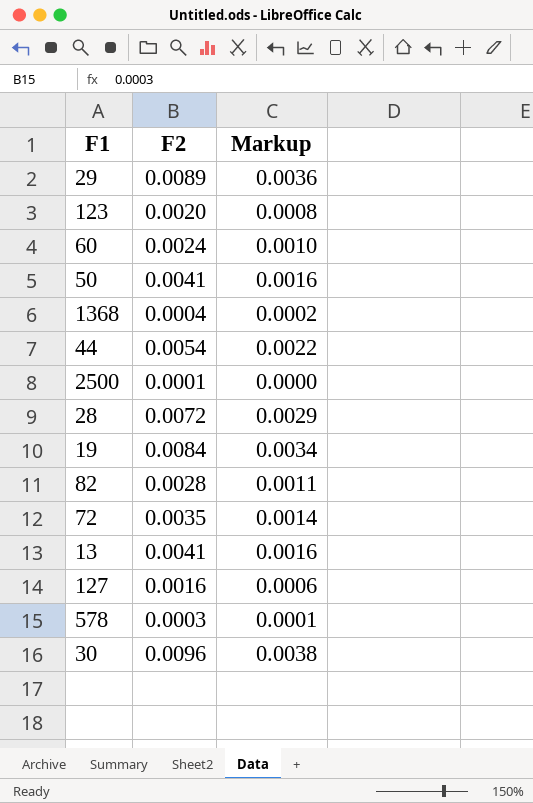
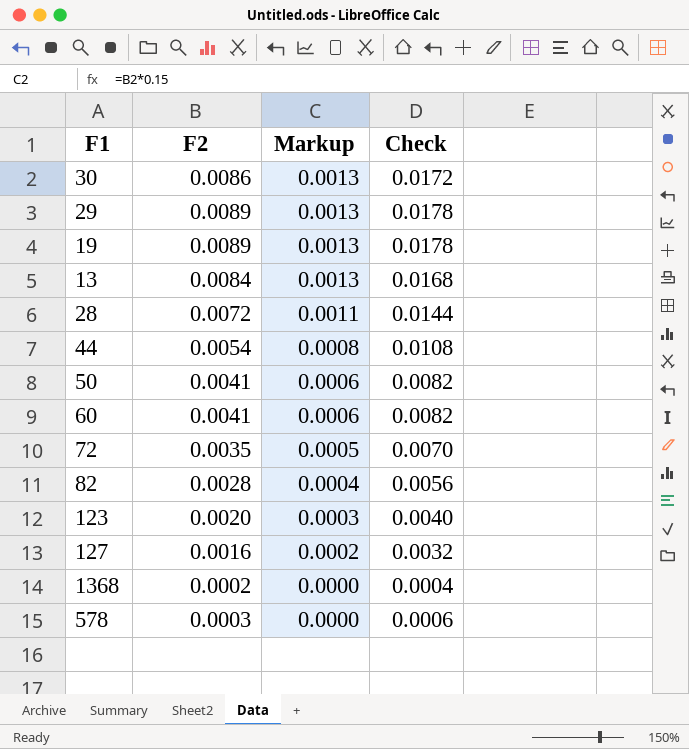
row order: none -> Markup descending
column Markup | formula: [F2] * 0.4 -> [F2] * 0.15
column Check | formula: none -> [F2] * 2
row 2500: 0.0001 | 0.0000 -> none
30 | F2: 0.0096 -> 0.0086
19 | F2: 0.0084 -> 0.0089
13 | F2: 0.0041 -> 0.0084
60 | F2: 0.0024 -> 0.0041
1368 | F2: 0.0004 -> 0.0002

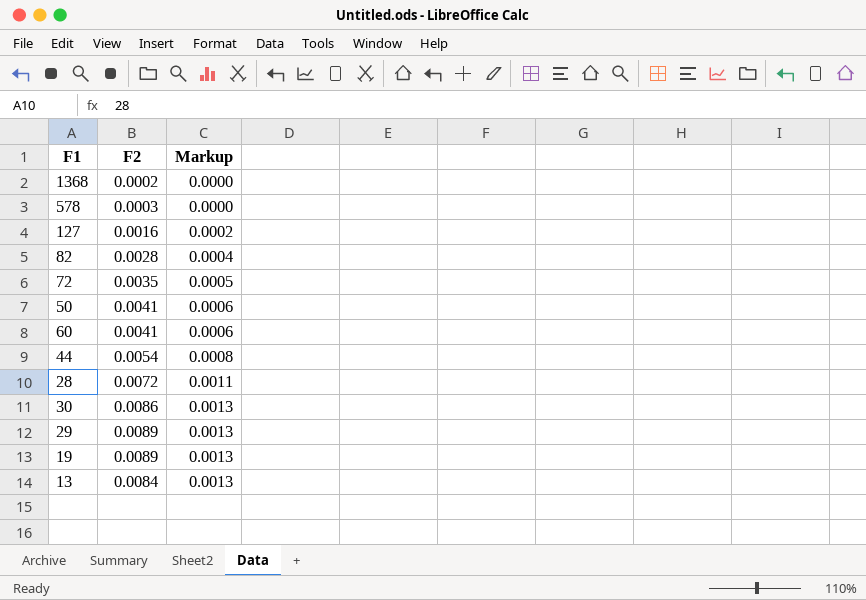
row order: Markup descending -> Markup ascending
column Check | formula: [F2] * 2 -> none
row 123: 0.0020 | 0.0003 | 0.0040 -> none

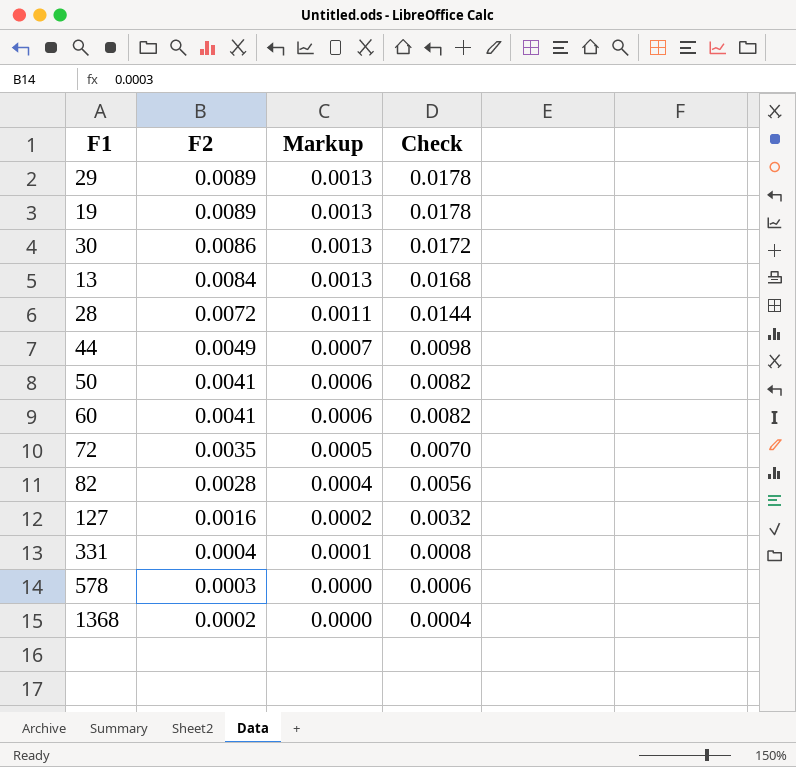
row order: Markup ascending -> F2 descending
column Check | formula: none -> [F2] * 2
44 | F2: 0.0054 -> 0.0049
44 | Markup: 0.0008 -> 0.0007
row 331: none -> 0.0004 | 0.0001 | 0.0008

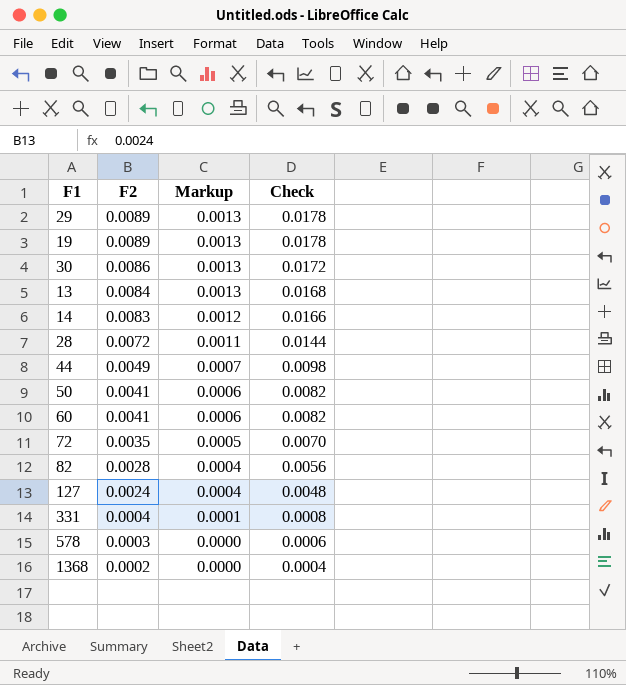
row 14: none -> 0.0083 | 0.0012 | 0.0166
127 | F2: 0.0016 -> 0.0024
127 | Markup: 0.0002 -> 0.0004
127 | Check: 0.0032 -> 0.0048

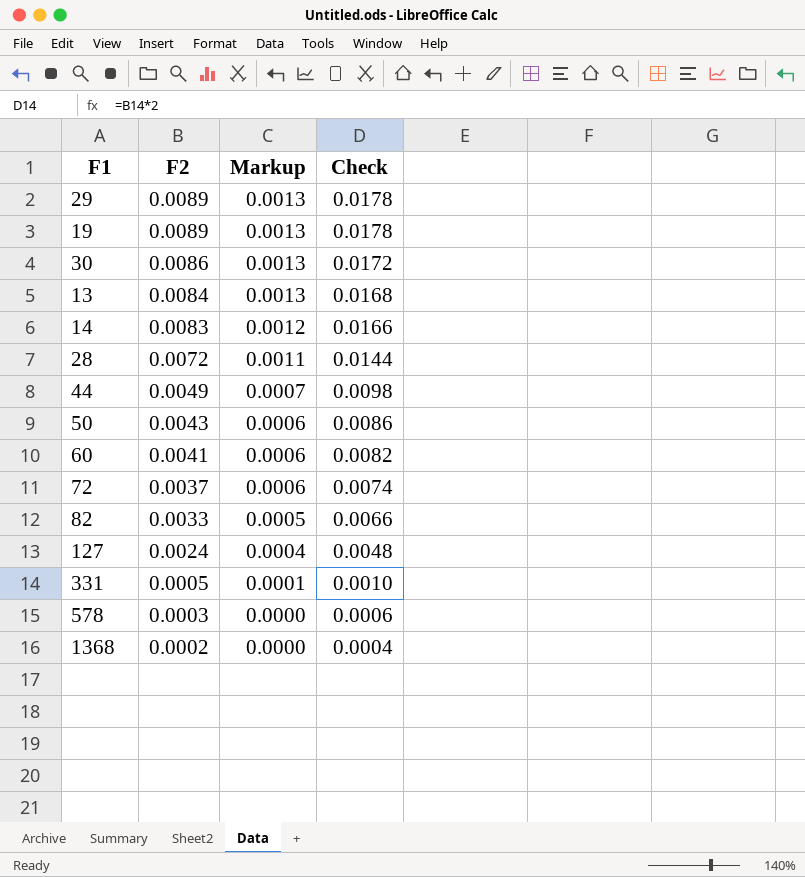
50 | F2: 0.0041 -> 0.0043
50 | Check: 0.0082 -> 0.0086
72 | F2: 0.0035 -> 0.0037
72 | Markup: 0.0005 -> 0.0006
72 | Check: 0.0070 -> 0.0074
82 | F2: 0.0028 -> 0.0033
82 | Markup: 0.0004 -> 0.0005
82 | Check: 0.0056 -> 0.0066
331 | F2: 0.0004 -> 0.0005
331 | Check: 0.0008 -> 0.0010

